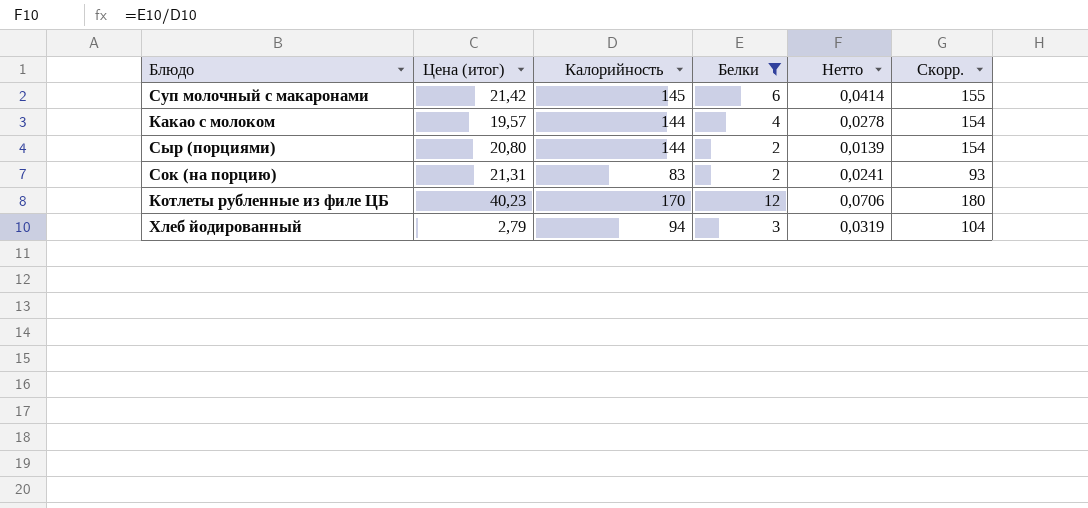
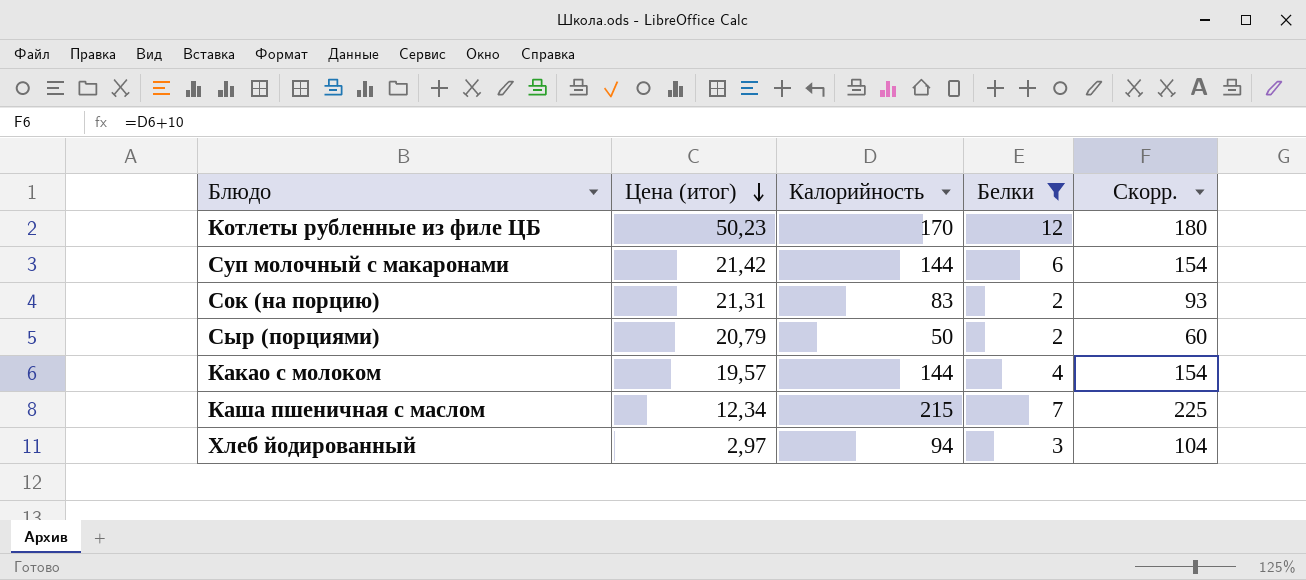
row order: none -> Цена (итог) descending
column Нетто | formula: [Белки] / [Калорийность] -> none
Котлеты рубленные из филе ЦБ | Цена (итог): 40,23 -> 50,23
Суп молочный с макаронами | Калорийность: 145 -> 144
Суп молочный с макаронами | Скорр.: 155 -> 154
Сыр (порциями) | Цена (итог): 20,80 -> 20,79
Сыр (порциями) | Калорийность: 144 -> 50
Сыр (порциями) | Скорр.: 154 -> 60
row Каша пшеничная с маслом: none -> 12,34 | 215 | 7 | 225
Хлеб йодированный | Цена (итог): 2,79 -> 2,97

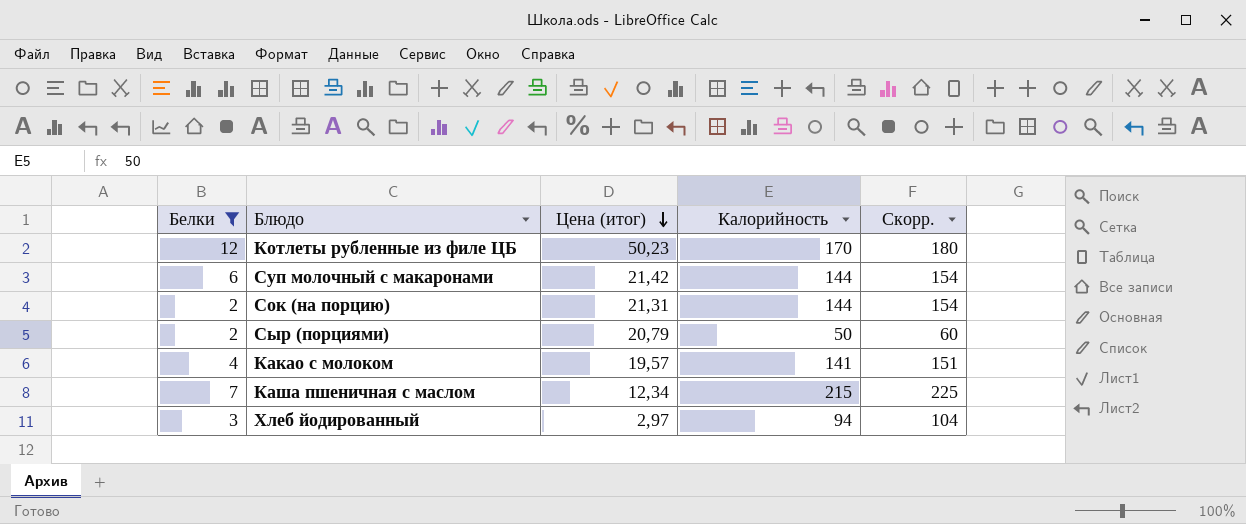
column Белки | position: 4 -> 1
Сок (на порцию) | Калорийность: 83 -> 144
Сок (на порцию) | Скорр.: 93 -> 154
Какао с молоком | Калорийность: 144 -> 141
Какао с молоком | Скорр.: 154 -> 151

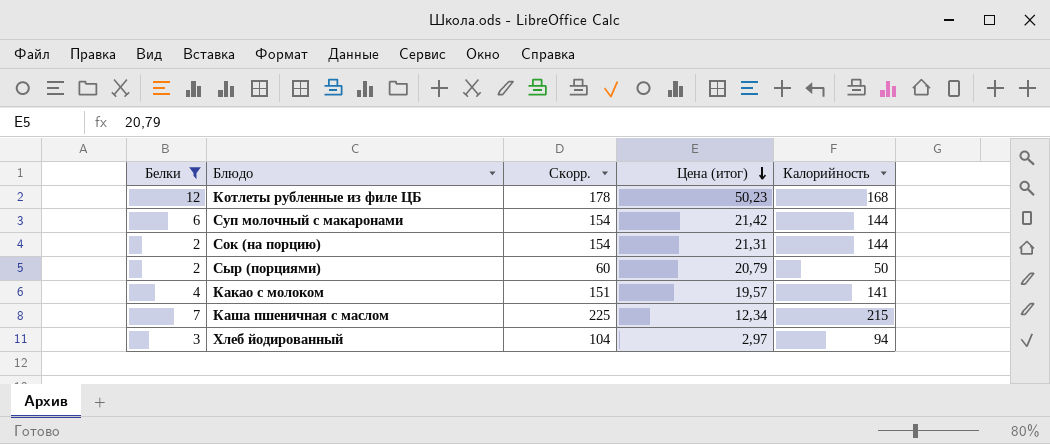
column Скорр. | position: 5 -> 3
Котлеты рубленные из филе ЦБ | Скорр.: 180 -> 178
Котлеты рубленные из филе ЦБ | Калорийность: 170 -> 168

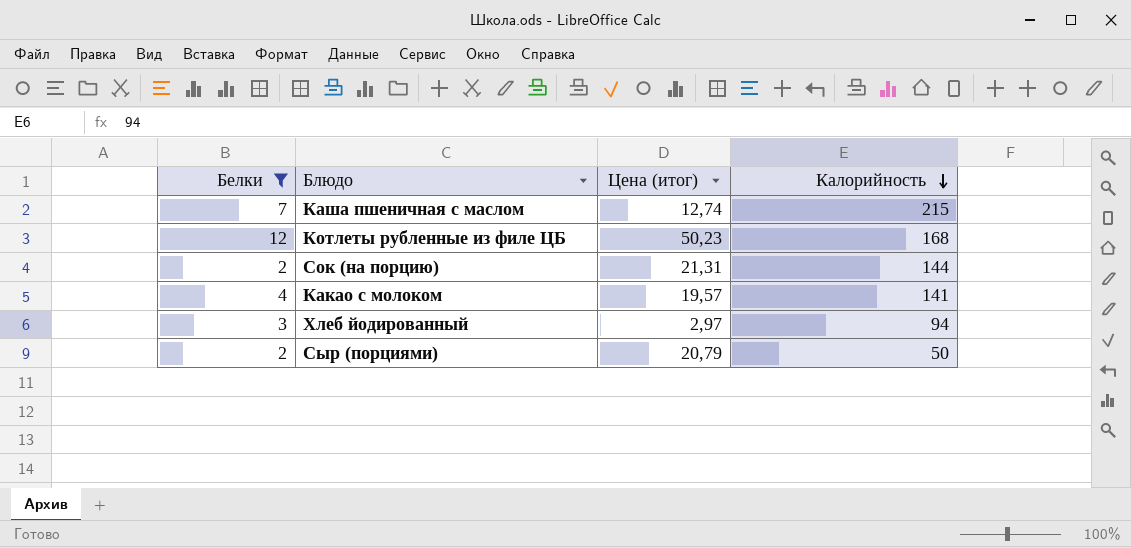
row order: Цена (итог) descending -> Калорийность descending
column Скорр. | formula: [Калорийность] + 10 -> none
row Суп молочный с макаронами: 6 | 154 | 21,42 | 144 -> none
Каша пшеничная с маслом | Цена (итог): 12,34 -> 12,74

